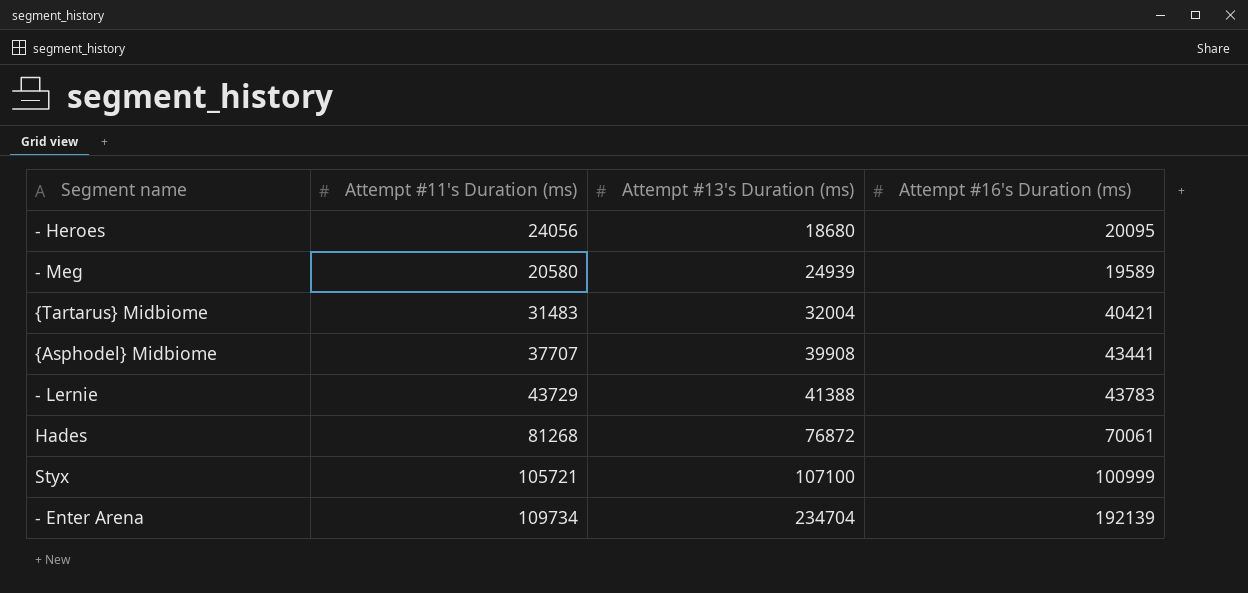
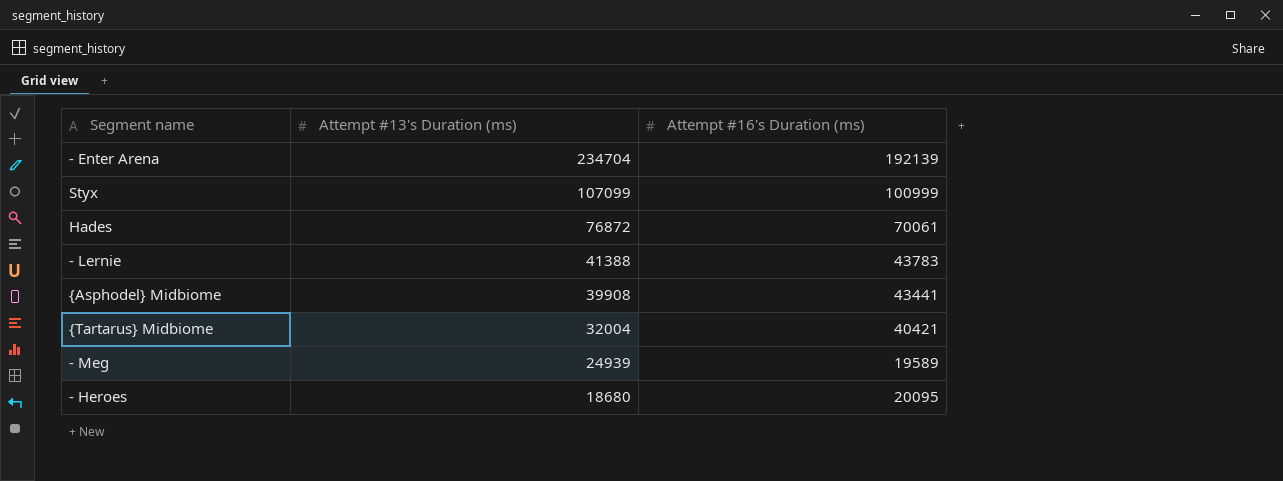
row order: Attempt #13's Duration (ms) ascending -> Attempt #13's Duration (ms) descending
column Attempt #11's Duration (ms) | position: 2 -> none
Styx | Attempt #13's Duration (ms): 107100 -> 107099

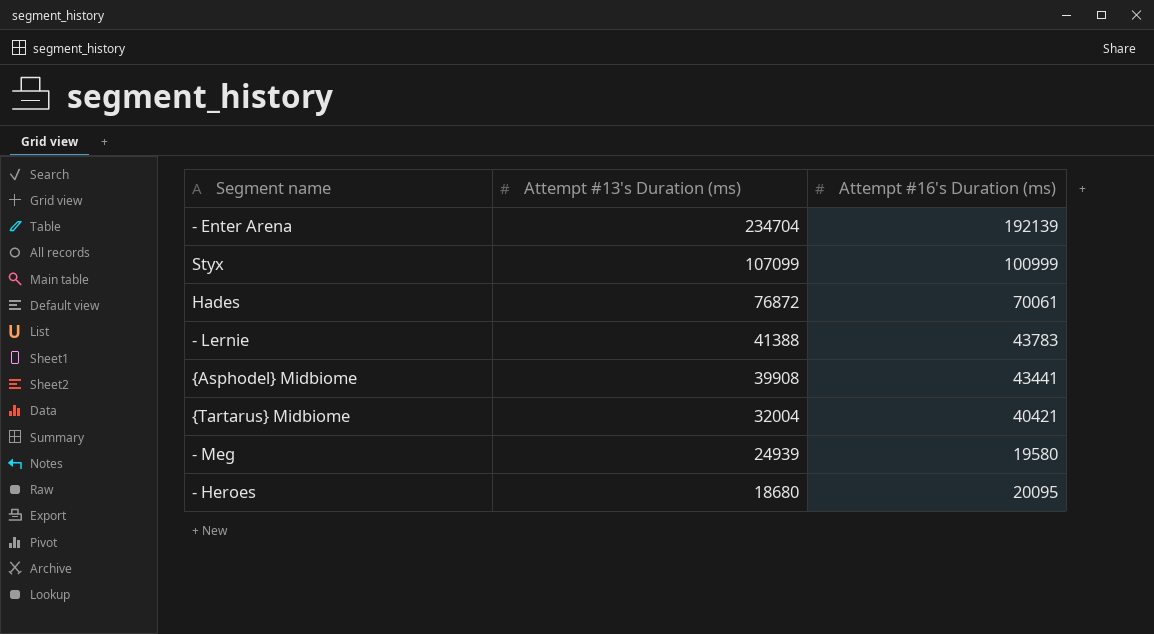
- Meg | Attempt #16's Duration (ms): 19589 -> 19580

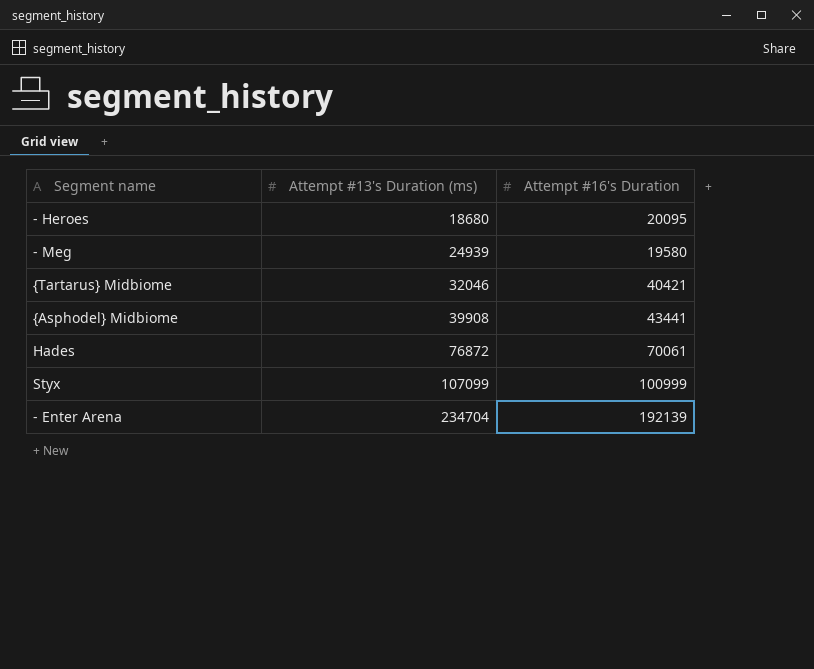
row order: Attempt #13's Duration (ms) descending -> Attempt #13's Duration (ms) ascending
column name: Attempt #16's Duration (ms) -> Attempt #16's Duration
row - Lernie: 41388 | 43783 -> none
{Tartarus} Midbiome | Attempt #13's Duration (ms): 32004 -> 32046

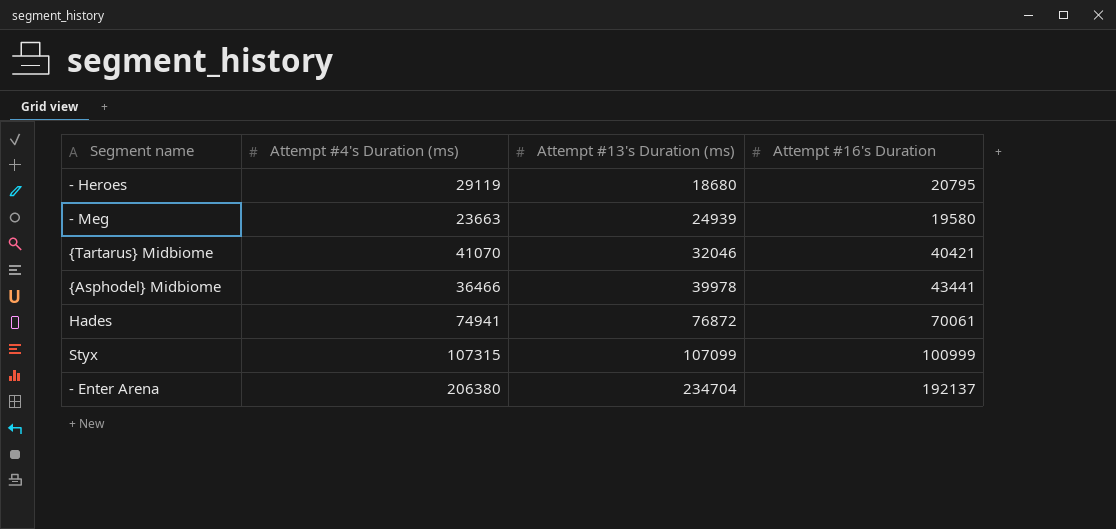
column Attempt #4's Duration (ms) | position: none -> 2
- Heroes | Attempt #16's Duration: 20095 -> 20795
{Asphodel} Midbiome | Attempt #13's Duration (ms): 39908 -> 39978
- Enter Arena | Attempt #16's Duration: 192139 -> 192137

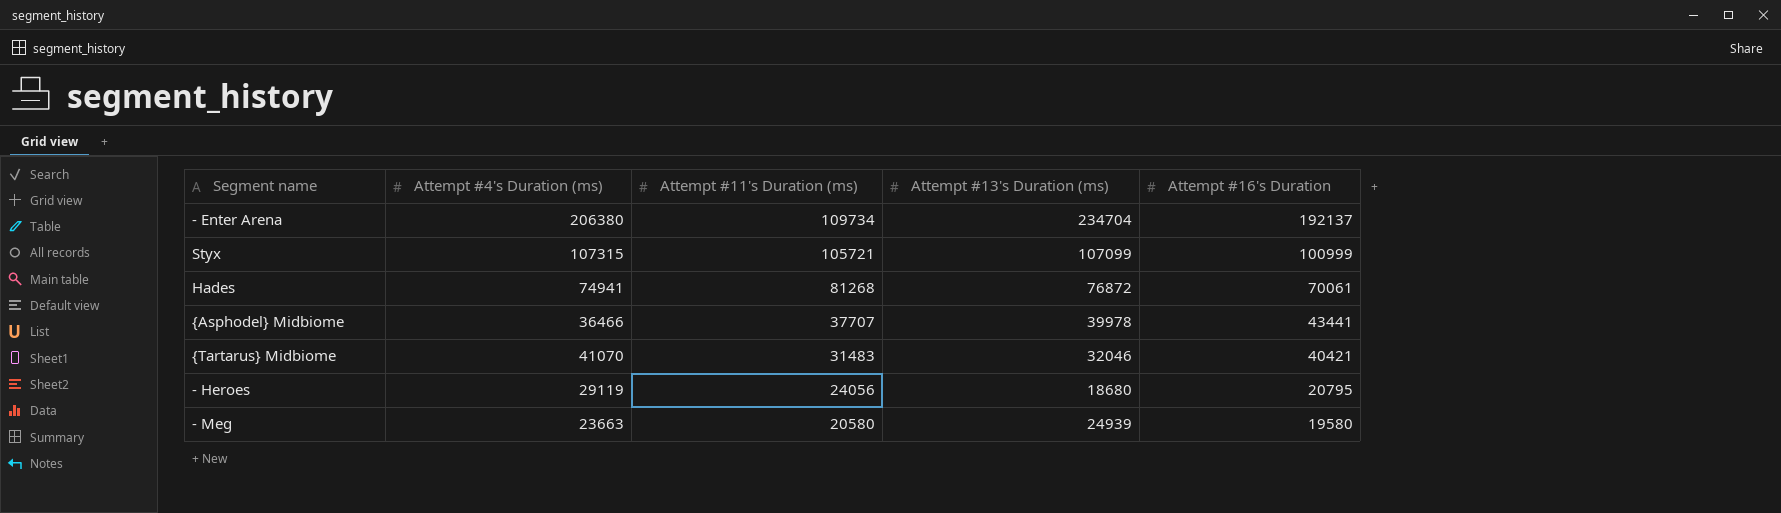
row order: Attempt #13's Duration (ms) ascending -> Attempt #11's Duration (ms) descending
column Attempt #11's Duration (ms) | position: none -> 3

